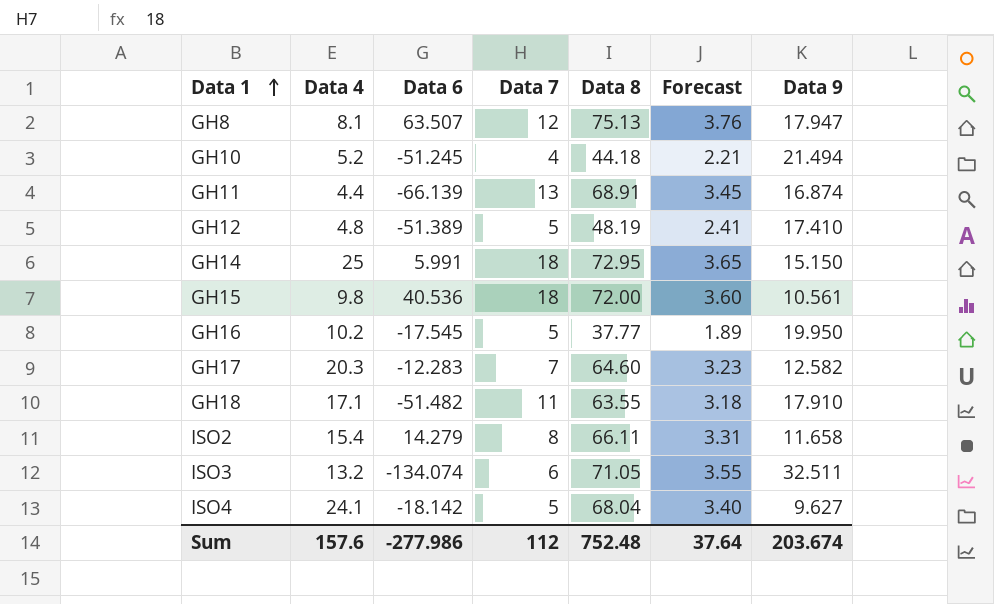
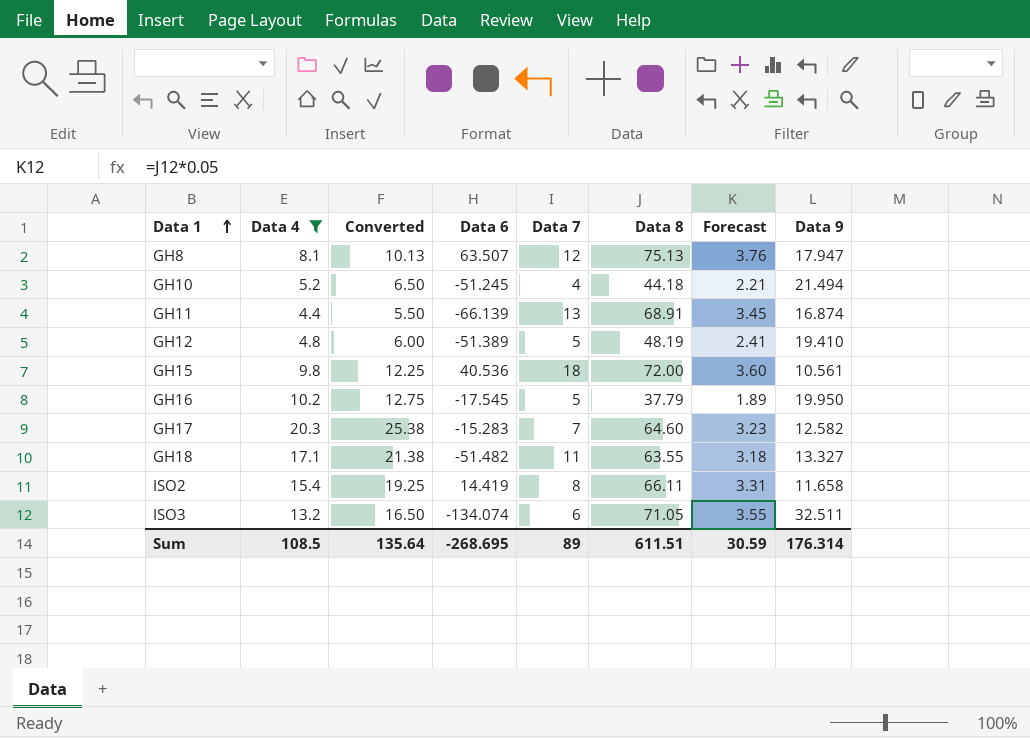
filter: none -> Data 4 <= 20.3
column Converted | formula: none -> [Data 4] * 1.25
GH12 | Data 9: 17.410 -> 19.410
GH16 | Data 8: 37.77 -> 37.79
GH17 | Data 6: -12.283 -> -15.283
GH18 | Data 9: 17.910 -> 13.327
ISO2 | Data 6: 14.279 -> 14.419
Sum | Data 4: 157.6 -> 108.5
Sum | Data 6: -277.986 -> -268.695
Sum | Data 7: 112 -> 89
Sum | Data 8: 752.48 -> 611.51
Sum | Forecast: 37.64 -> 30.59
Sum | Data 9: 203.674 -> 176.314

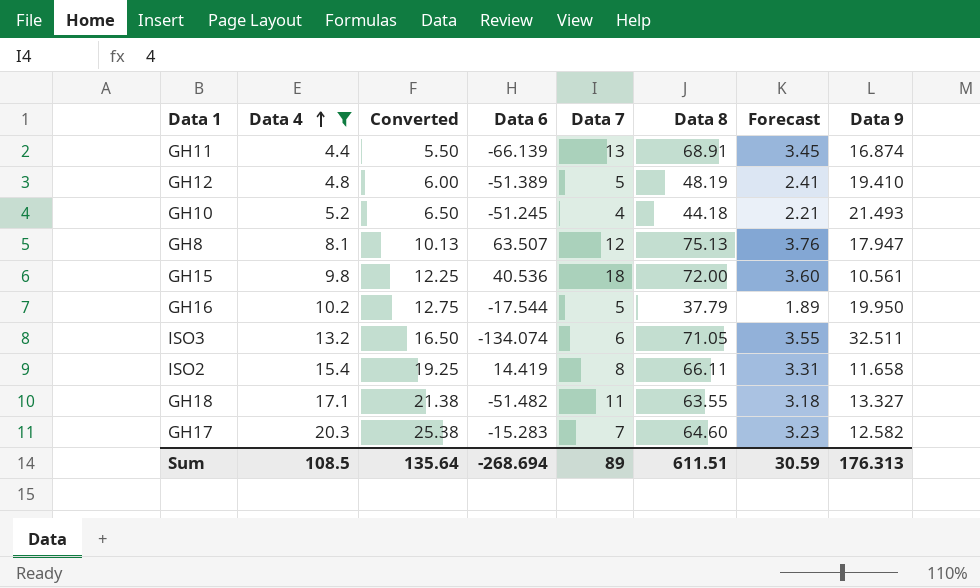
row order: Data 1 ascending -> Data 4 ascending
GH10 | Data 9: 21.494 -> 21.493
GH16 | Data 6: -17.545 -> -17.544
Sum | Data 6: -268.695 -> -268.694
Sum | Data 9: 176.314 -> 176.313

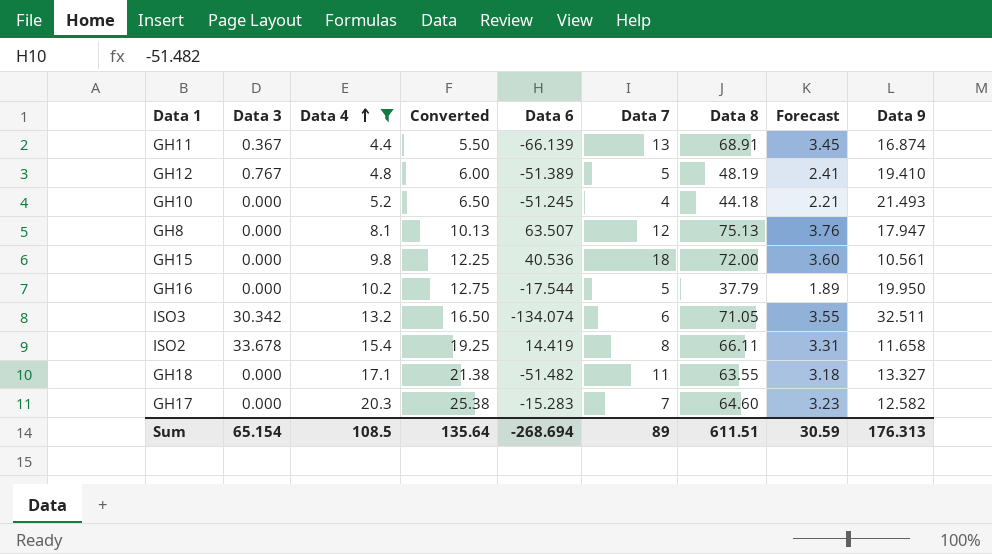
column Data 3 | position: none -> 2

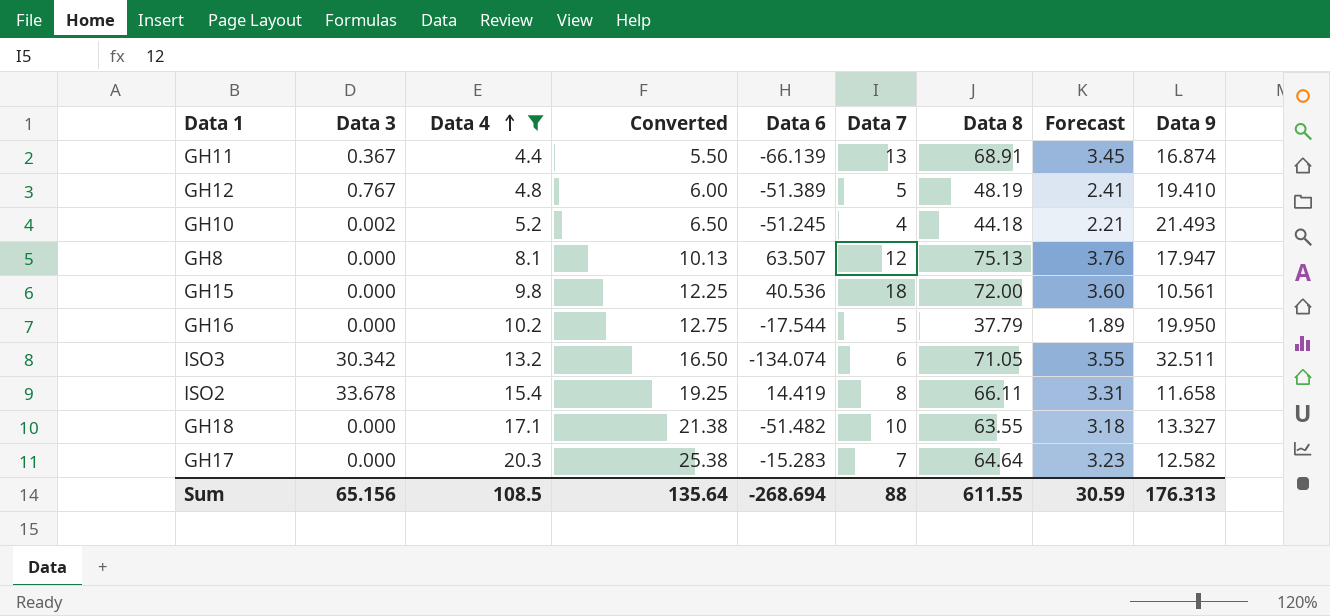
GH10 | Data 3: 0.000 -> 0.002
GH18 | Data 7: 11 -> 10
GH17 | Data 8: 64.60 -> 64.64
Sum | Data 3: 65.154 -> 65.156
Sum | Data 7: 89 -> 88
Sum | Data 8: 611.51 -> 611.55

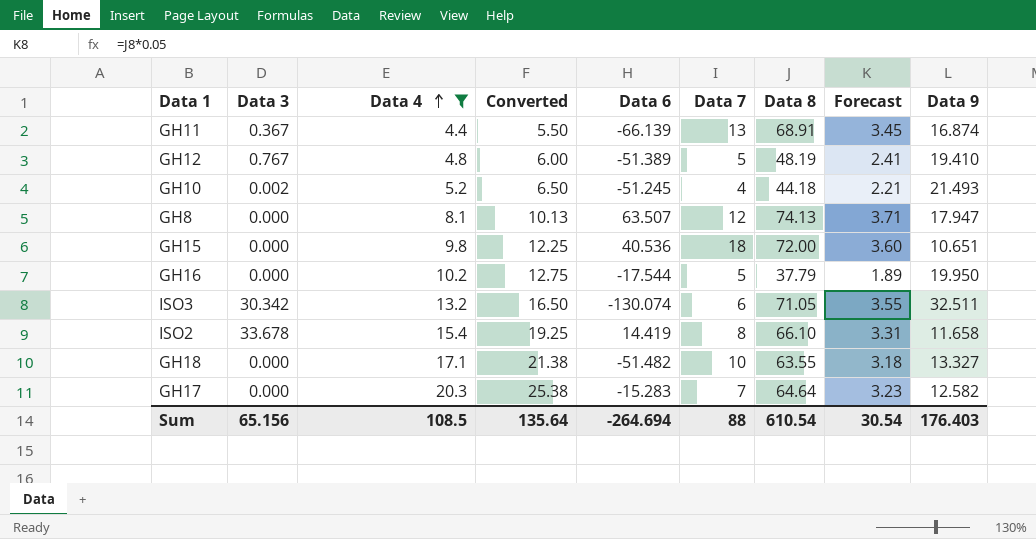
GH8 | Data 8: 75.13 -> 74.13
GH8 | Forecast: 3.76 -> 3.71
GH15 | Data 9: 10.561 -> 10.651
ISO3 | Data 6: -134.074 -> -130.074
ISO2 | Data 8: 66.11 -> 66.10
Sum | Data 6: -268.694 -> -264.694
Sum | Data 8: 611.55 -> 610.54
Sum | Forecast: 30.59 -> 30.54
Sum | Data 9: 176.313 -> 176.403

